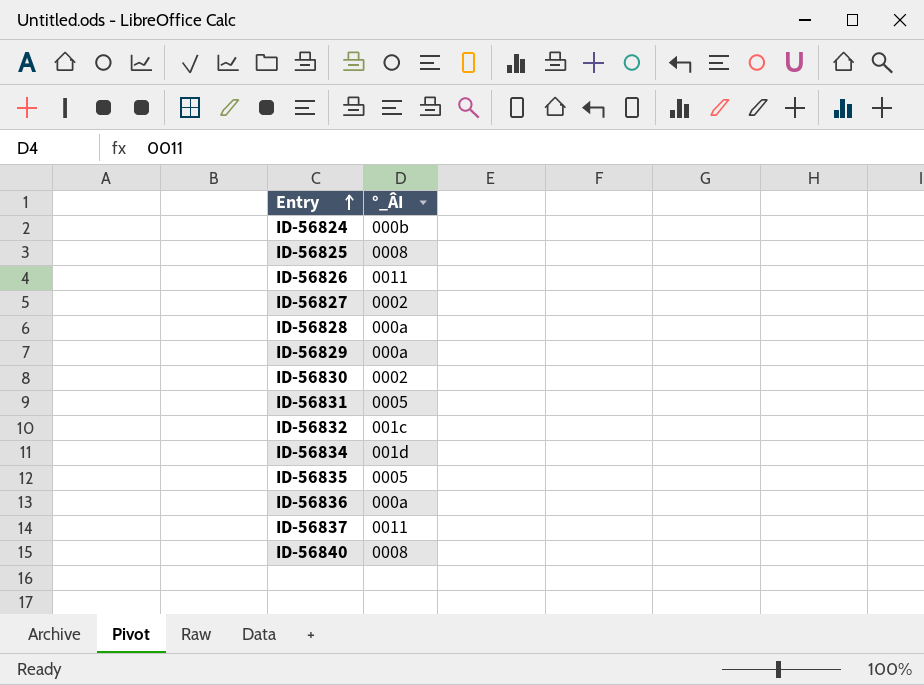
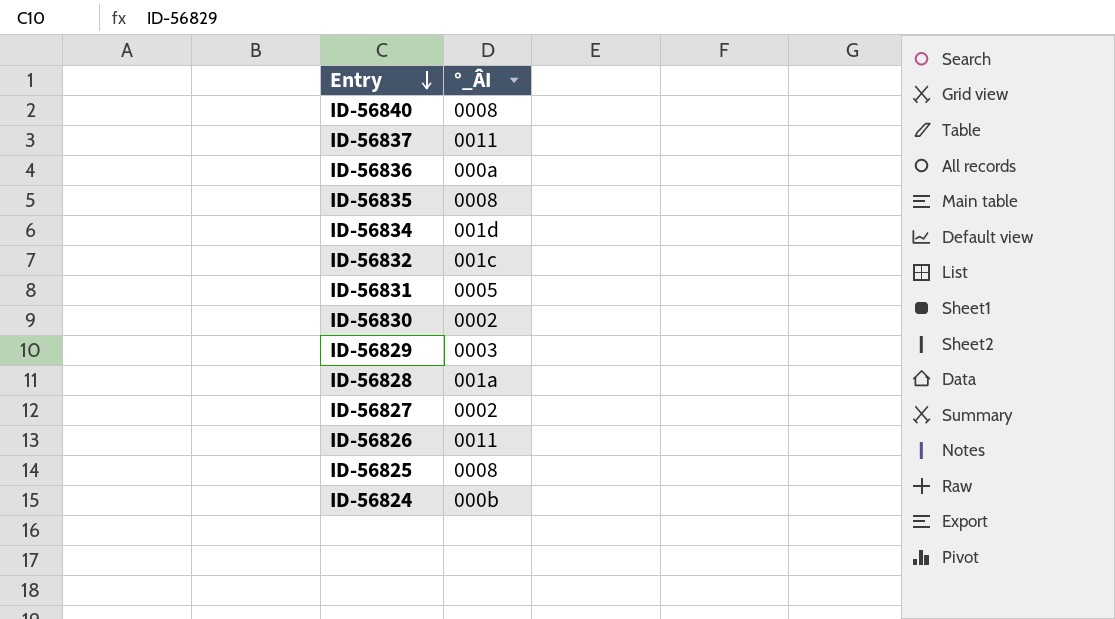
row order: Entry ascending -> Entry descending
ID-56835 | °_ÂI: 0005 -> 0008
ID-56829 | °_ÂI: 000a -> 0003
ID-56828 | °_ÂI: 000a -> 001a

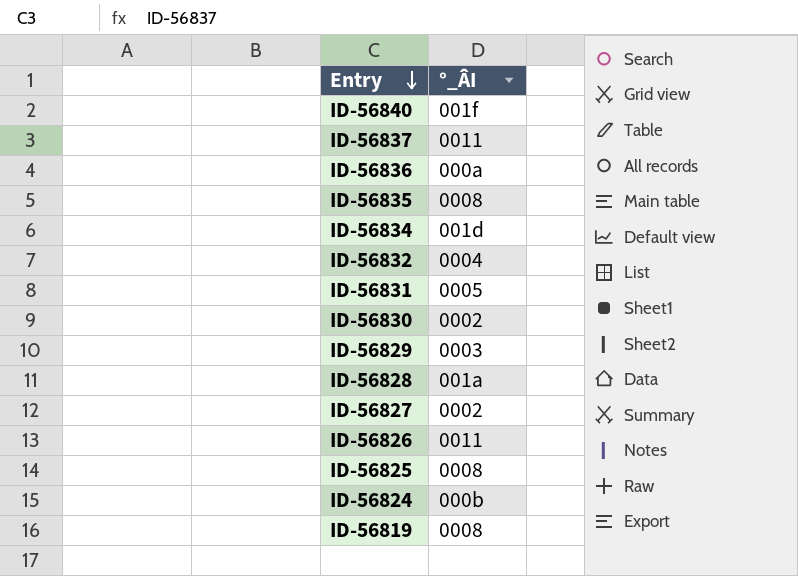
ID-56840 | °_ÂI: 0008 -> 001f
ID-56832 | °_ÂI: 001c -> 0004
row ID-56819: none -> 0008

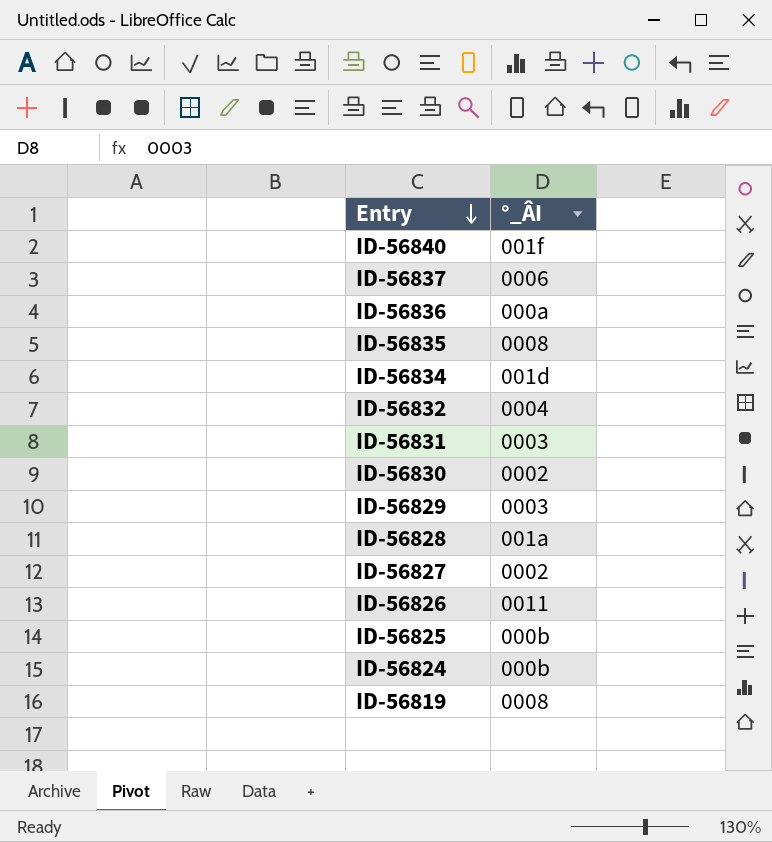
ID-56837 | °_ÂI: 0011 -> 0006
ID-56831 | °_ÂI: 0005 -> 0003
ID-56825 | °_ÂI: 0008 -> 000b

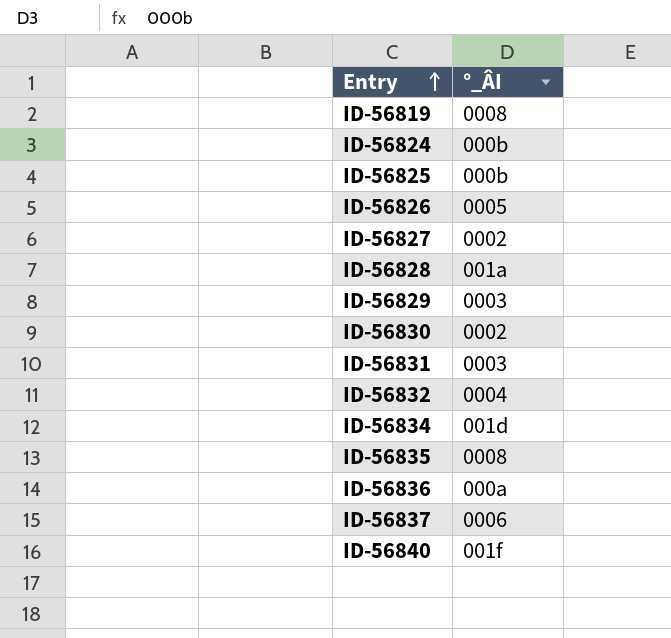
row order: Entry descending -> Entry ascending
ID-56826 | °_ÂI: 0011 -> 0005

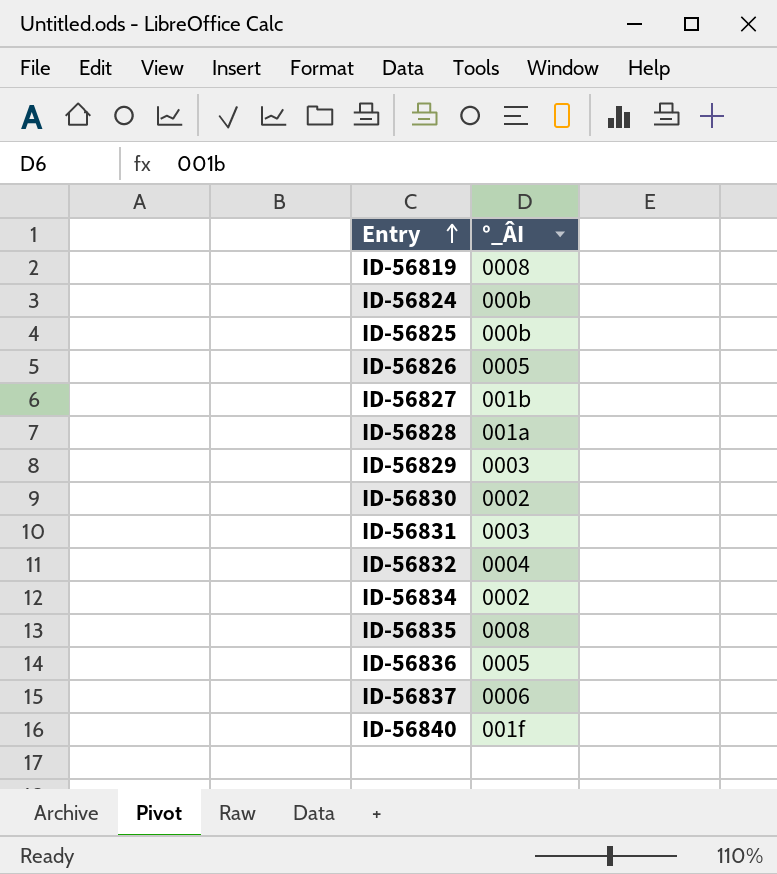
ID-56827 | °_ÂI: 0002 -> 001b
ID-56834 | °_ÂI: 001d -> 0002
ID-56836 | °_ÂI: 000a -> 0005

